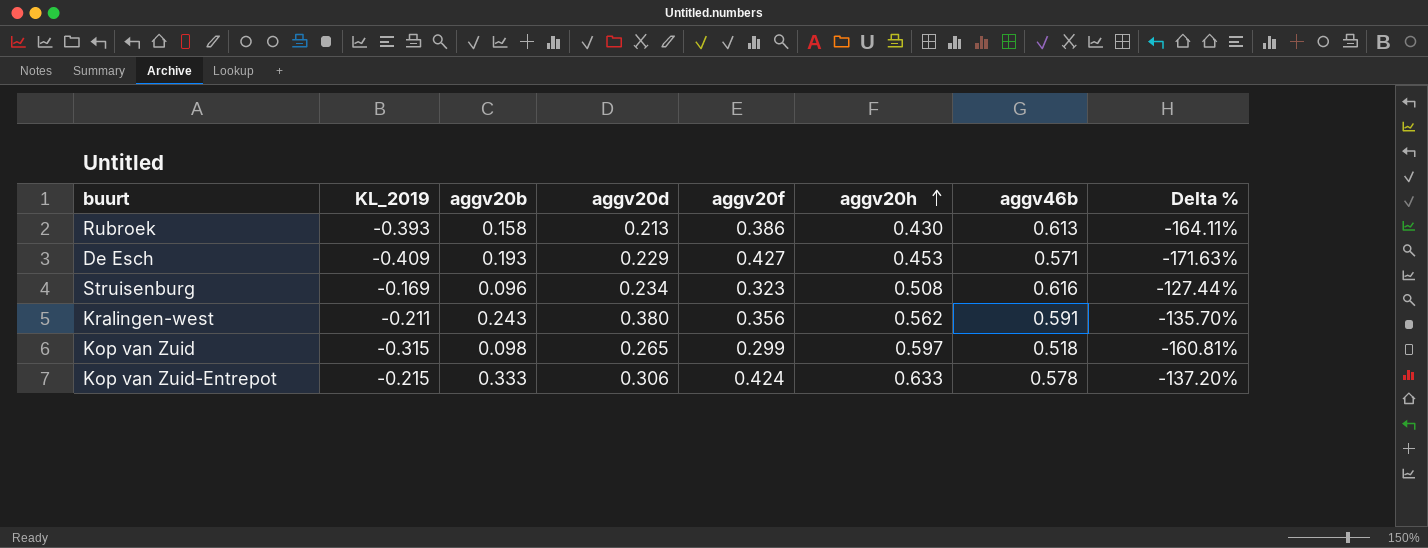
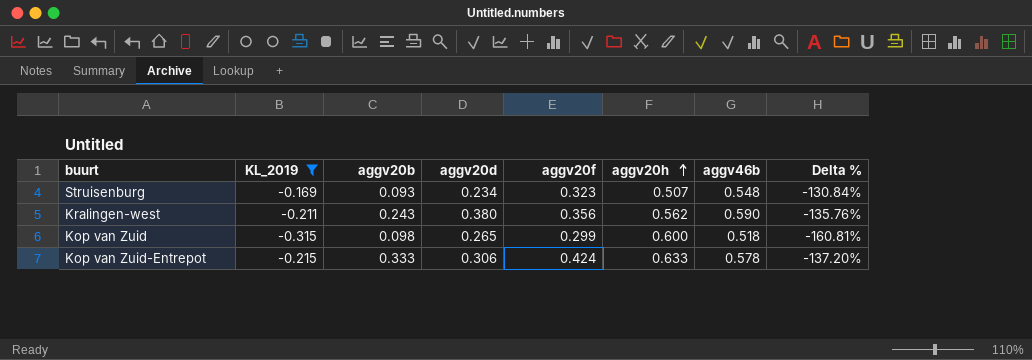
filter: none -> KL_2019 >= -0.315
Struisenburg | aggv20b: 0.096 -> 0.093
Struisenburg | aggv20h: 0.508 -> 0.507
Struisenburg | aggv46b: 0.616 -> 0.548
Struisenburg | Delta %: -127.44% -> -130.84%
Kralingen-west | aggv46b: 0.591 -> 0.590
Kralingen-west | Delta %: -135.70% -> -135.76%
Kop van Zuid | aggv20h: 0.597 -> 0.600

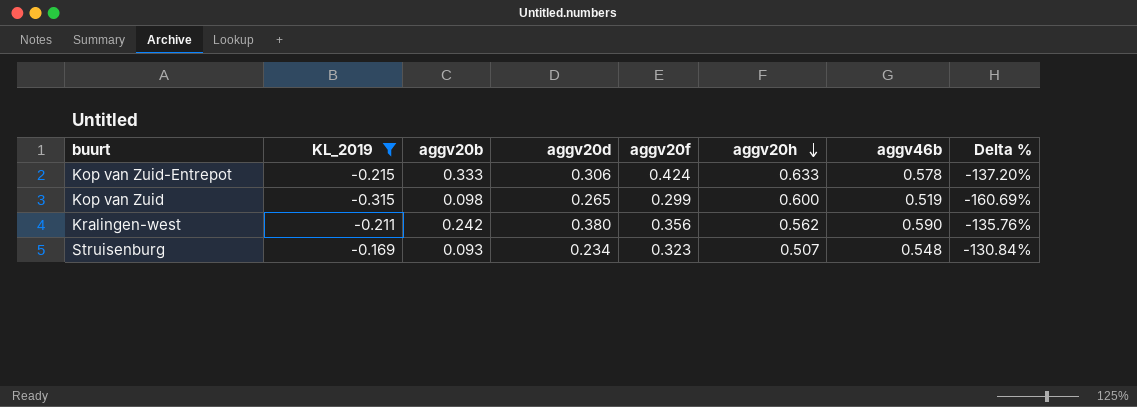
row order: aggv20h ascending -> aggv20h descending
Kop van Zuid | aggv46b: 0.518 -> 0.519
Kop van Zuid | Delta %: -160.81% -> -160.69%
Kralingen-west | aggv20b: 0.243 -> 0.242

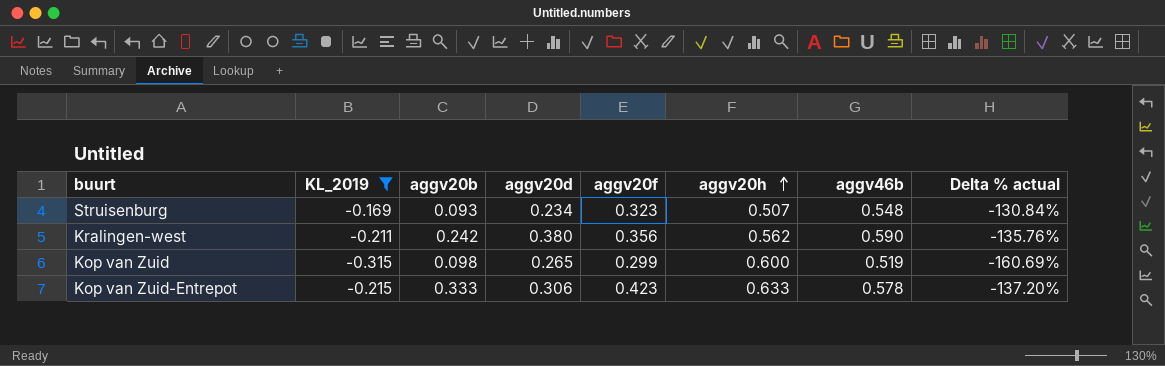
row order: aggv20h descending -> aggv20h ascending
column name: Delta % -> Delta % actual
Kop van Zuid-Entrepot | aggv20f: 0.424 -> 0.423

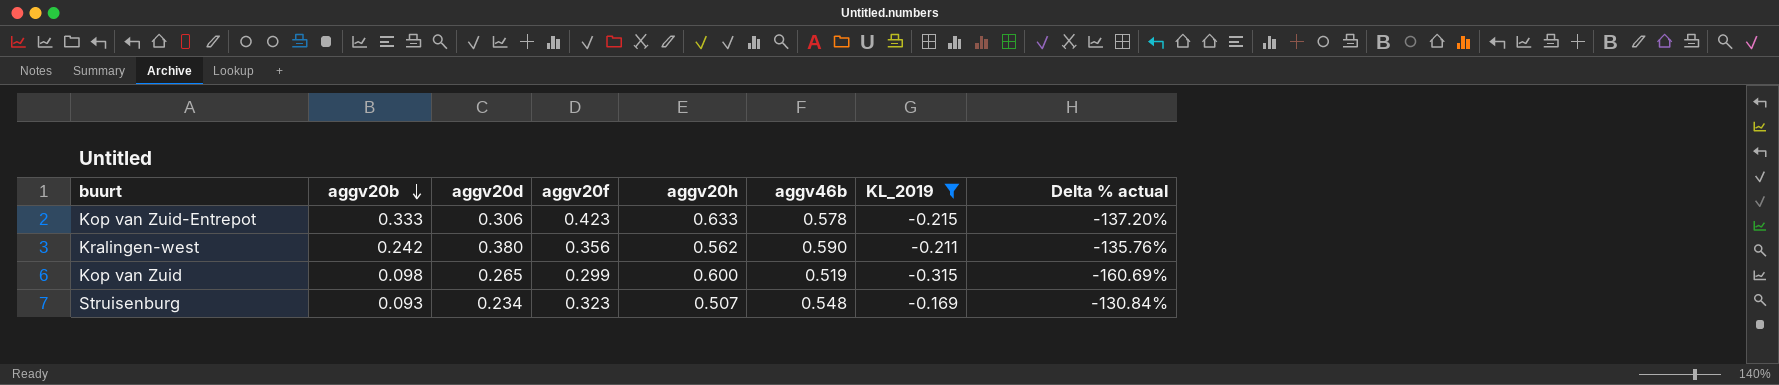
row order: aggv20h ascending -> aggv20b descending
column KL_2019 | position: 2 -> 7

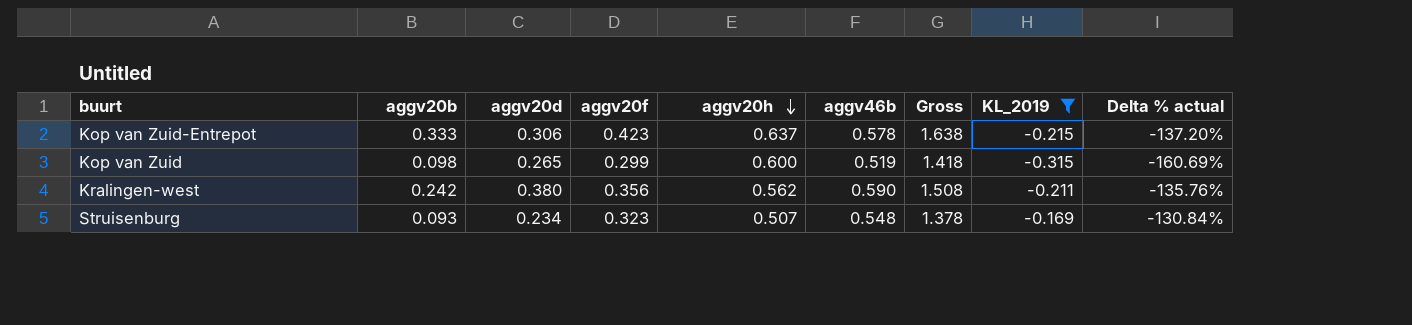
row order: aggv20b descending -> aggv20h descending
column Gross | formula: none -> [aggv20f] + [aggv20h] + [aggv46b]
Kop van Zuid-Entrepot | aggv20h: 0.633 -> 0.637

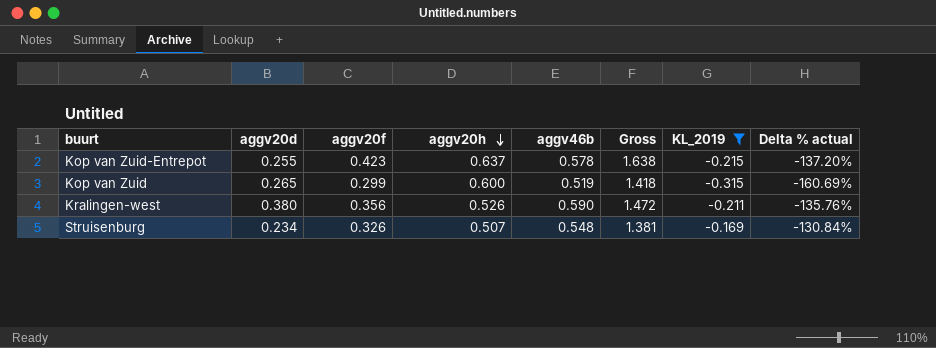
column aggv20b | position: 2 -> none
Kop van Zuid-Entrepot | aggv20d: 0.306 -> 0.255
Kralingen-west | aggv20h: 0.562 -> 0.526
Kralingen-west | Gross: 1.508 -> 1.472
Struisenburg | aggv20f: 0.323 -> 0.326
Struisenburg | Gross: 1.378 -> 1.381

